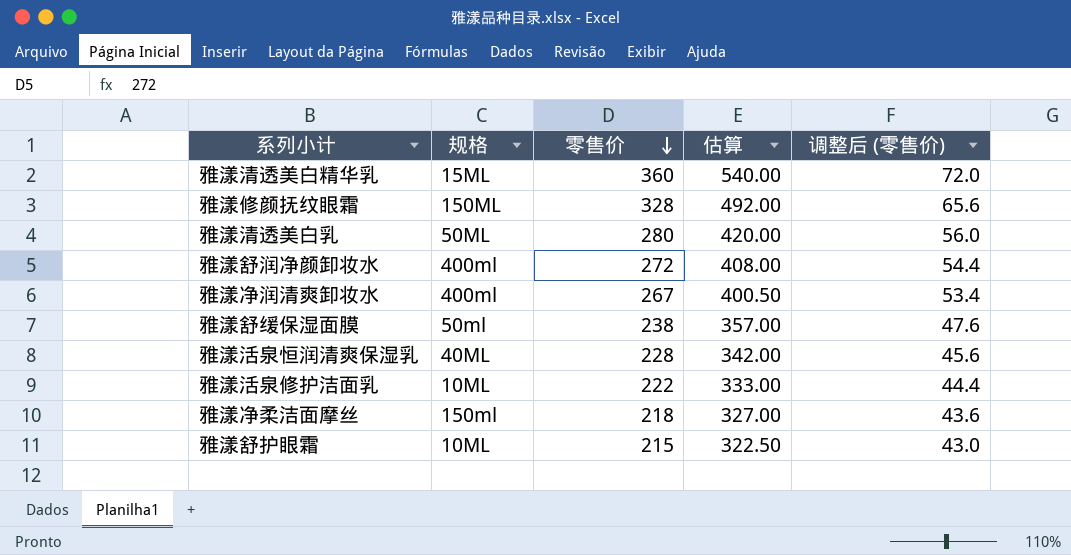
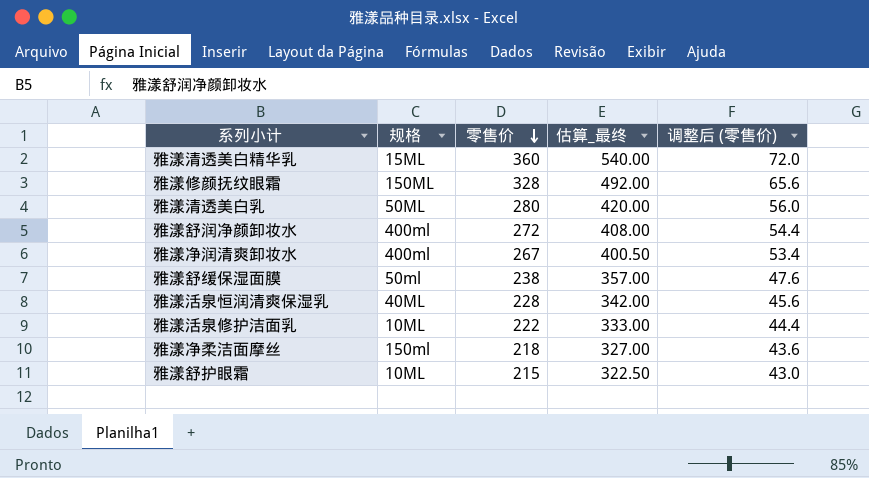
column name: 估算 -> 估算_最终

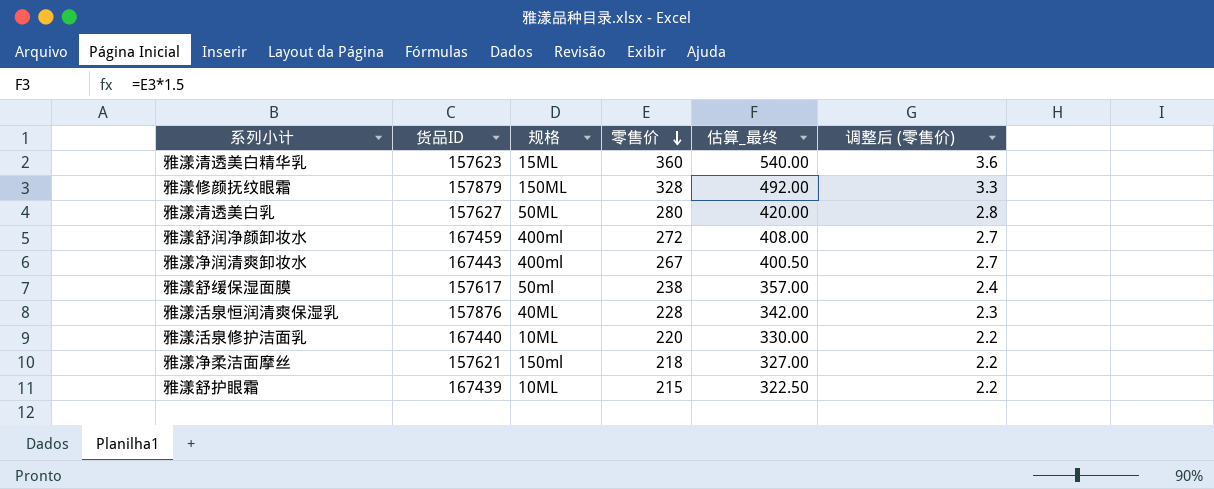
column 货品ID | position: none -> 2
column 调整后 (零售价) | formula: [零售价] * 0.2 -> [零售价] * 0.01
雅漾活泉修护洁面乳 | 零售价: 222 -> 220
雅漾活泉修护洁面乳 | 估算_最终: 333.00 -> 330.00

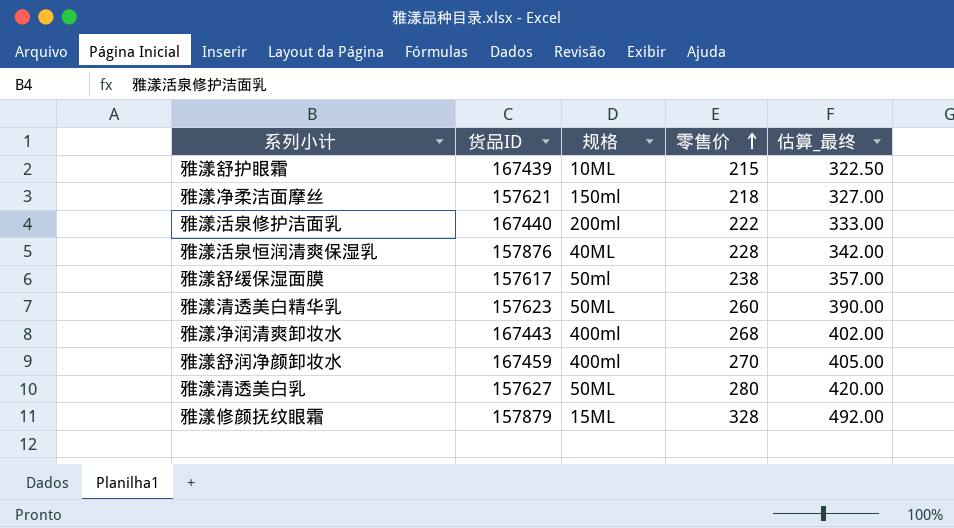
row order: 零售价 descending -> 零售价 ascending
column 调整后 (零售价) | formula: [零售价] * 0.01 -> none
雅漾活泉修护洁面乳 | 规格: 10ML -> 200ml
雅漾活泉修护洁面乳 | 零售价: 220 -> 222
雅漾活泉修护洁面乳 | 估算_最终: 330.00 -> 333.00
雅漾清透美白精华乳 | 规格: 15ML -> 50ML
雅漾清透美白精华乳 | 零售价: 360 -> 260
雅漾清透美白精华乳 | 估算_最终: 540.00 -> 390.00
雅漾净润清爽卸妆水 | 零售价: 267 -> 268
雅漾净润清爽卸妆水 | 估算_最终: 400.50 -> 402.00
雅漾舒润净颜卸妆水 | 零售价: 272 -> 270
雅漾舒润净颜卸妆水 | 估算_最终: 408.00 -> 405.00
雅漾修颜抚纹眼霜 | 规格: 150ML -> 15ML

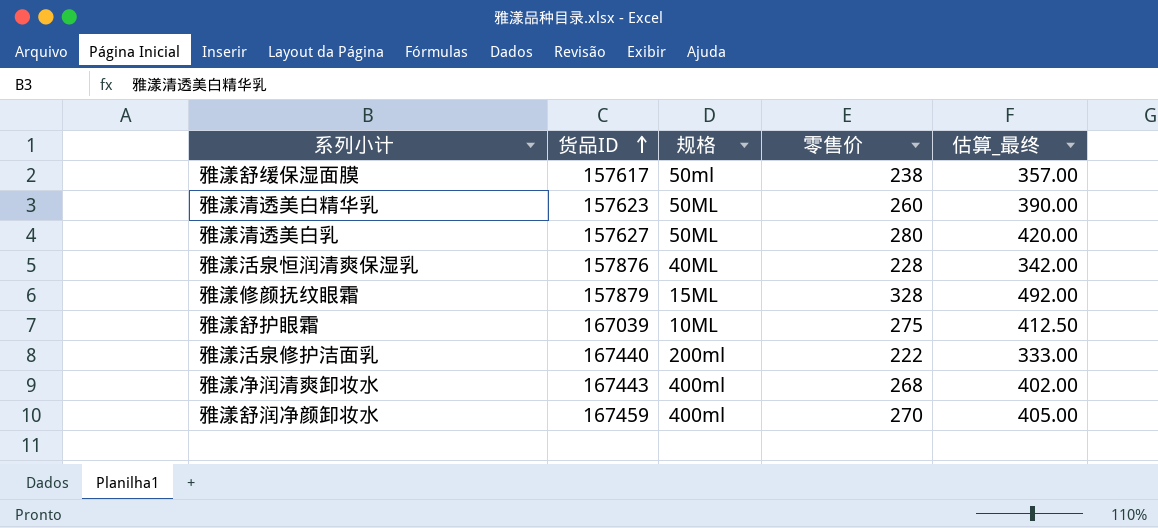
row order: 零售价 ascending -> 货品ID ascending
row 雅漾净柔洁面摩丝: 157621 | 150ml | 218 | 327.00 -> none
雅漾舒护眼霜 | 货品ID: 167439 -> 167039
雅漾舒护眼霜 | 零售价: 215 -> 275
雅漾舒护眼霜 | 估算_最终: 322.50 -> 412.50

